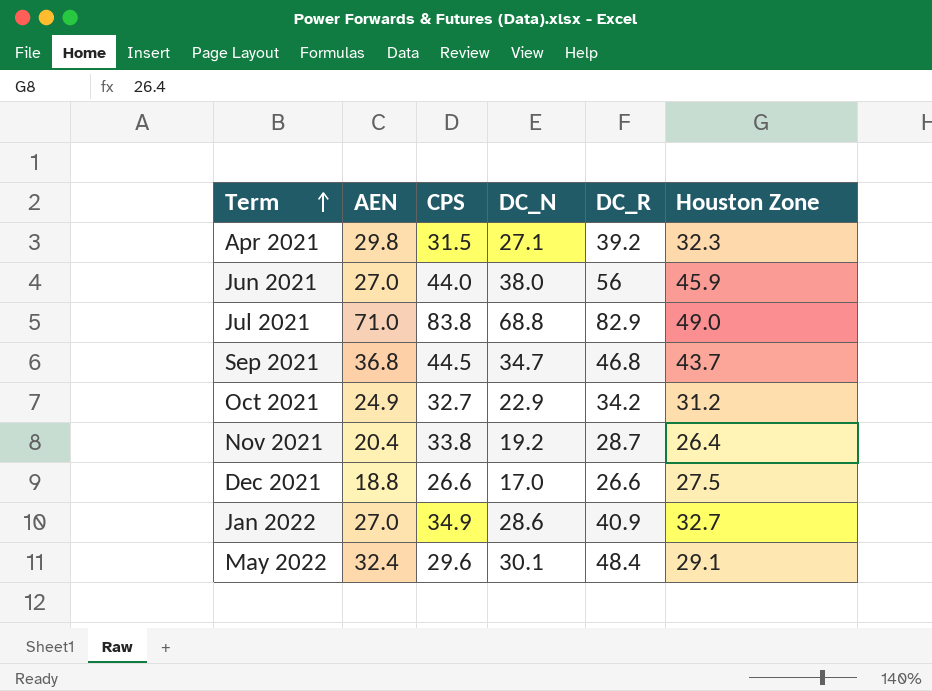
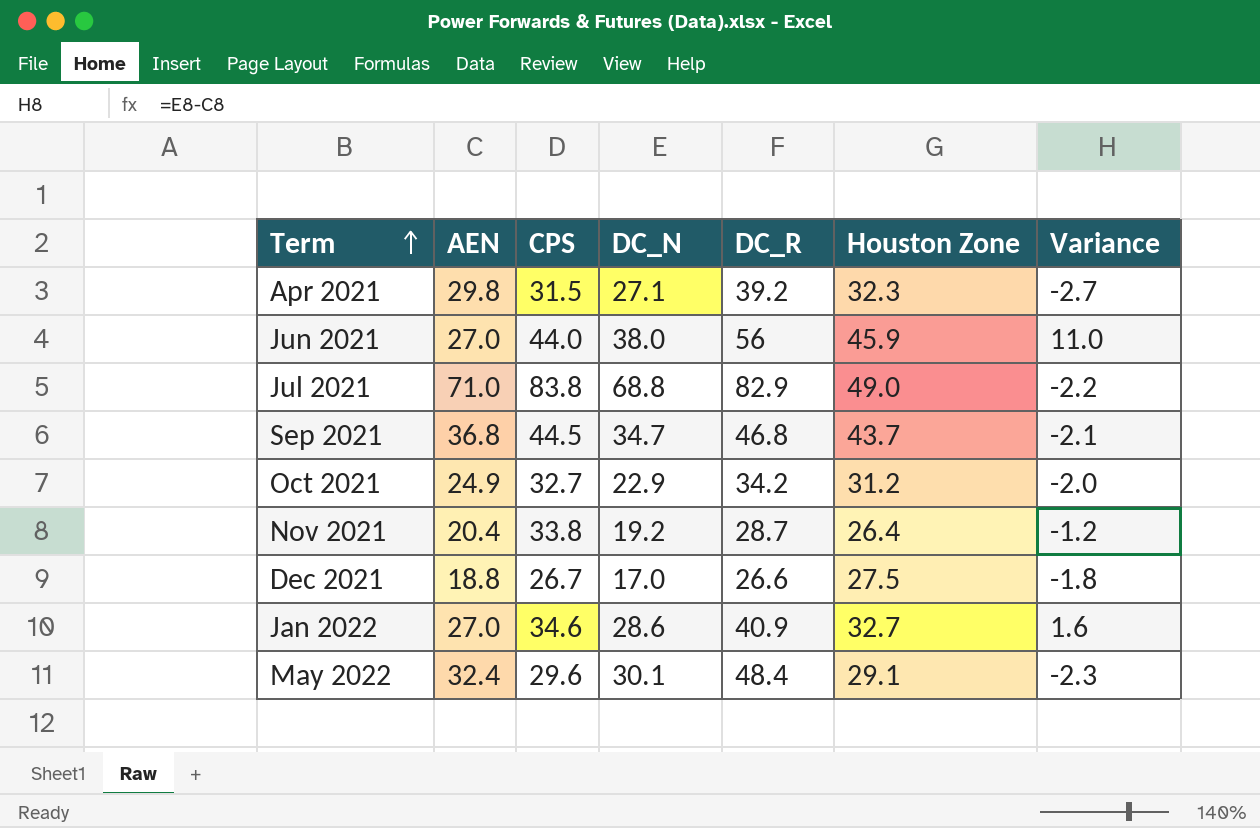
column Variance | formula: none -> [DC_N] - [AEN]
Dec 2021 | CPS: 26.6 -> 26.7
Jan 2022 | CPS: 34.9 -> 34.6

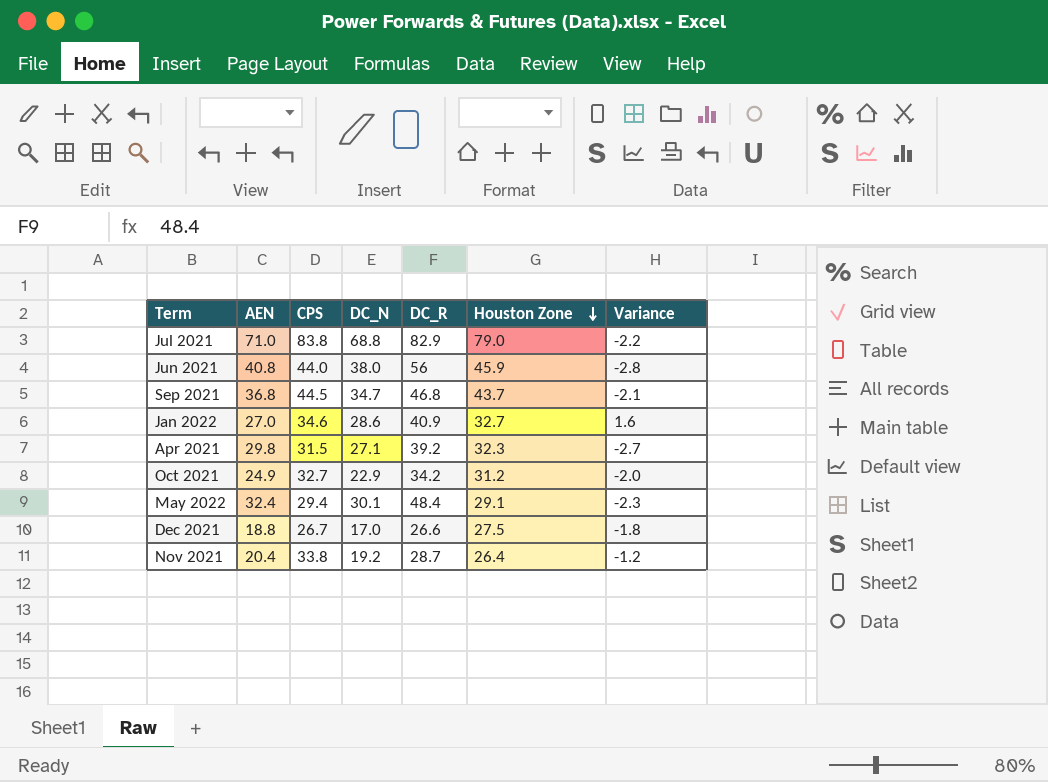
row order: Term ascending -> Houston Zone descending
Jul 2021 | Houston Zone: 49.0 -> 79.0
Jun 2021 | AEN: 27.0 -> 40.8
Jun 2021 | Variance: 11.0 -> -2.8
May 2022 | CPS: 29.6 -> 29.4

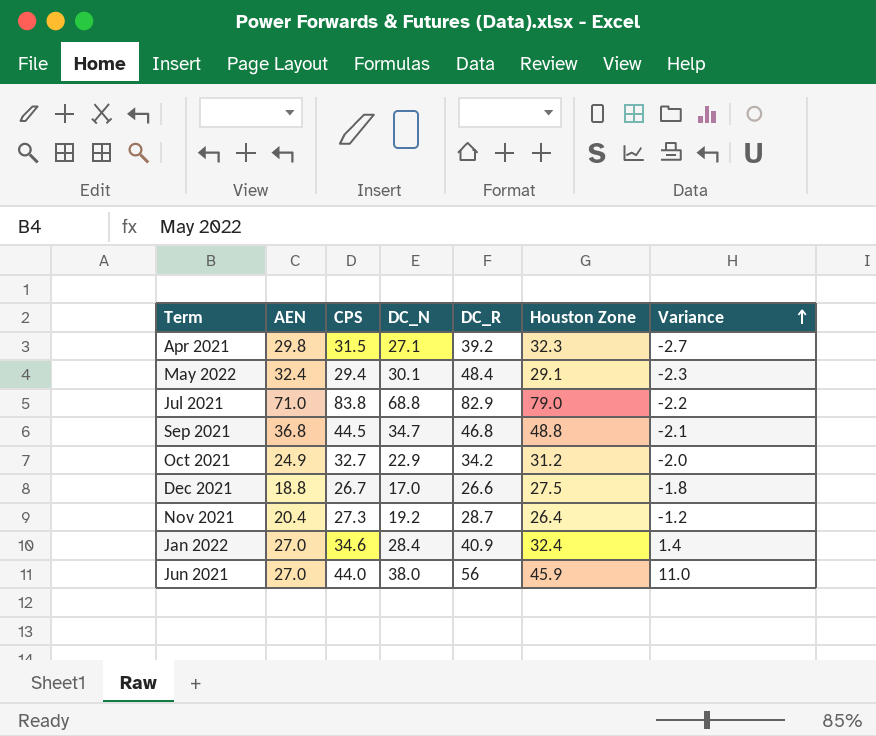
row order: Houston Zone descending -> Variance ascending
Sep 2021 | Houston Zone: 43.7 -> 48.8
Nov 2021 | CPS: 33.8 -> 27.3
Jan 2022 | DC_N: 28.6 -> 28.4
Jan 2022 | Houston Zone: 32.7 -> 32.4
Jan 2022 | Variance: 1.6 -> 1.4
Jun 2021 | AEN: 40.8 -> 27.0
Jun 2021 | Variance: -2.8 -> 11.0

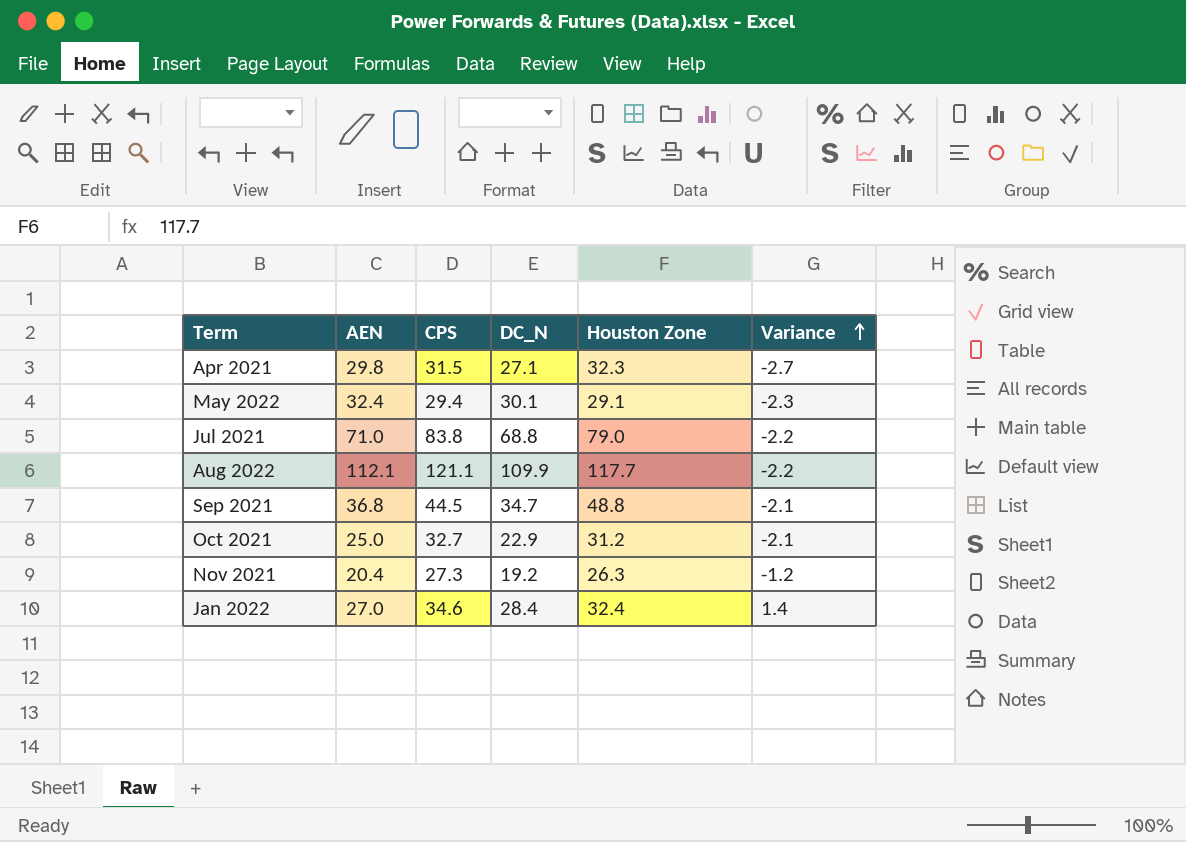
column DC_R | position: 5 -> none
row Dec 2021: 18.8 | 26.7 | 17.0 | 26.6 | 27.5 | -1.8 -> none
row Jun 2021: 27.0 | 44.0 | 38.0 | 56 | 45.9 | 11.0 -> none
row Aug 2022: none -> 112.1 | 121.1 | 109.9 | 117.7 | -2.2
Oct 2021 | AEN: 24.9 -> 25.0
Oct 2021 | Variance: -2.0 -> -2.1
Nov 2021 | Houston Zone: 26.4 -> 26.3

